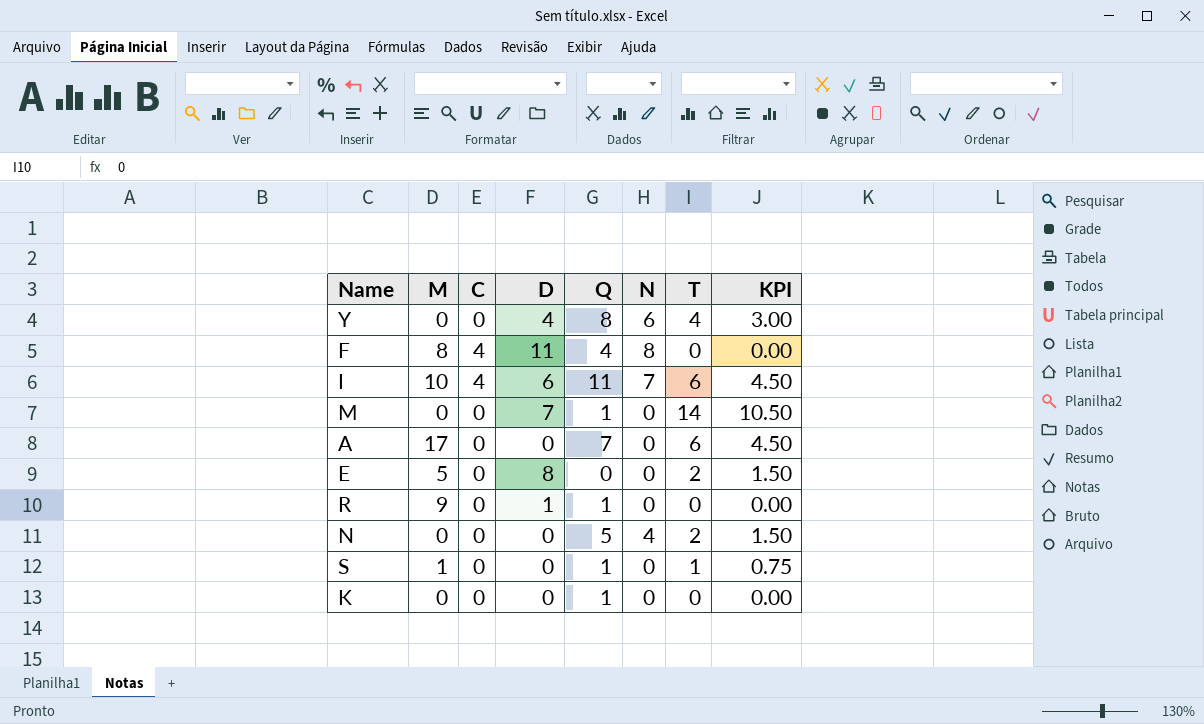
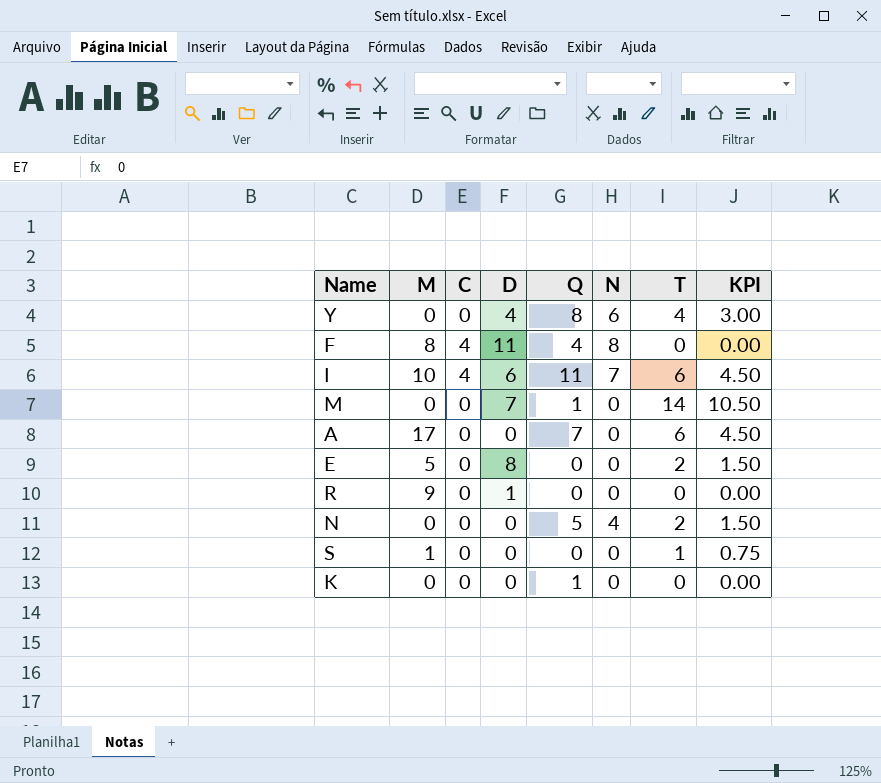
R | Q: 1 -> 0
S | Q: 1 -> 0

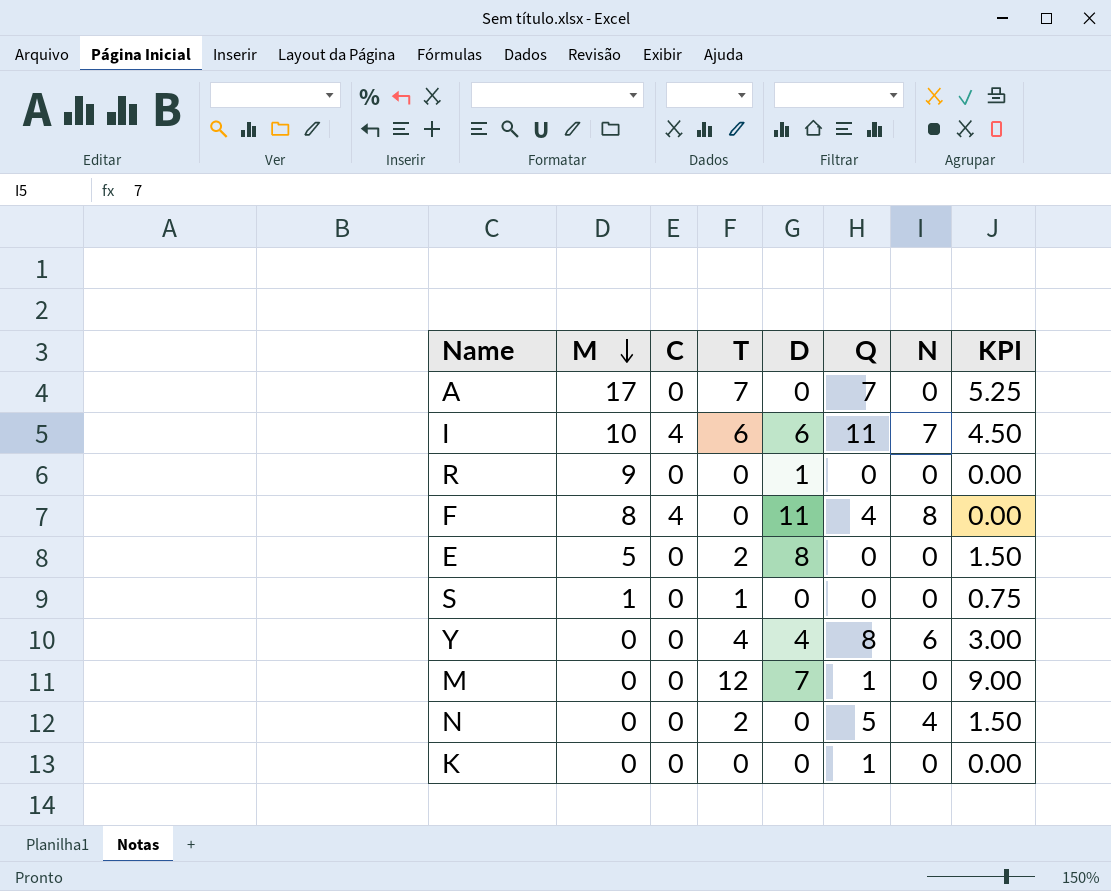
row order: none -> M descending
column T | position: 7 -> 4
A | T: 6 -> 7
A | KPI: 4.50 -> 5.25
M | T: 14 -> 12
M | KPI: 10.50 -> 9.00

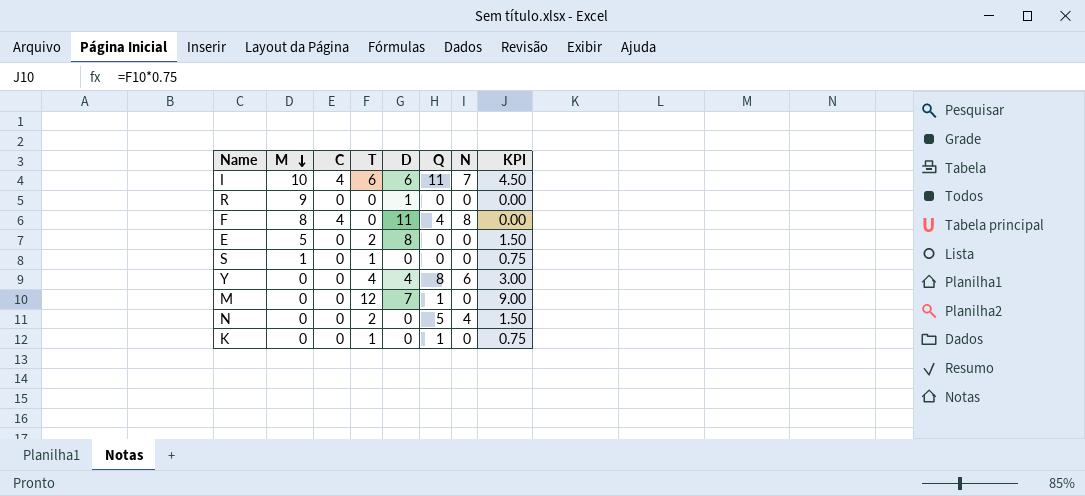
row A: 17 | 0 | 7 | 0 | 7 | 0 | 5.25 -> none
K | T: 0 -> 1
K | KPI: 0.00 -> 0.75

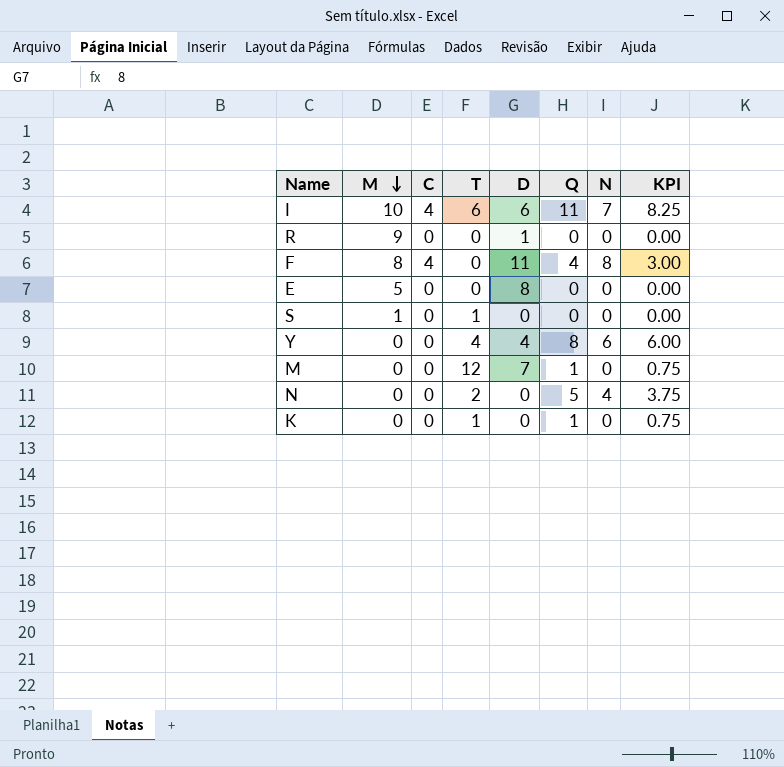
column KPI | formula: [T] * 0.75 -> [Q] * 0.75
E | T: 2 -> 0

